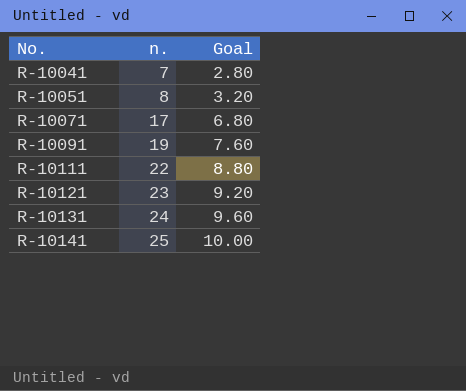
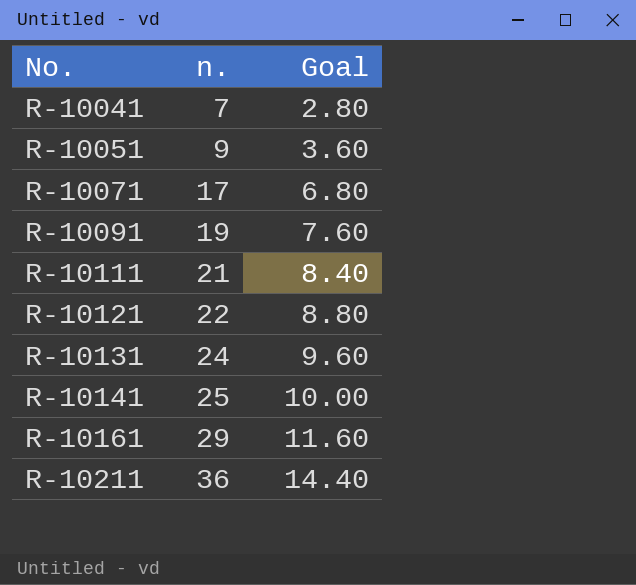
R-10051 | n.: 8 -> 9
R-10051 | Goal: 3.20 -> 3.60
R-10111 | n.: 22 -> 21
R-10111 | Goal: 8.80 -> 8.40
R-10121 | n.: 23 -> 22
R-10121 | Goal: 9.20 -> 8.80
row R-10161: none -> 29 | 11.60
row R-10211: none -> 36 | 14.40

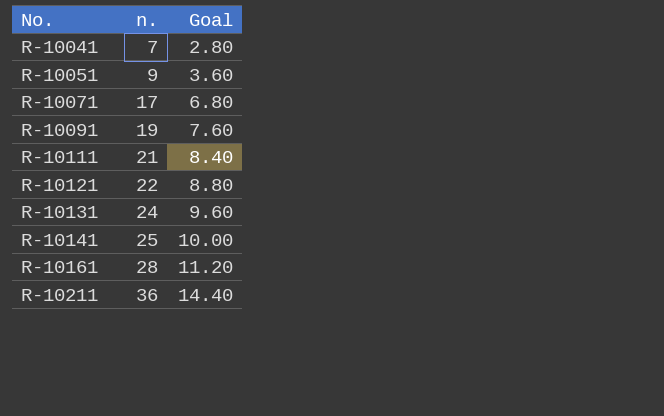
R-10161 | n.: 29 -> 28
R-10161 | Goal: 11.60 -> 11.20

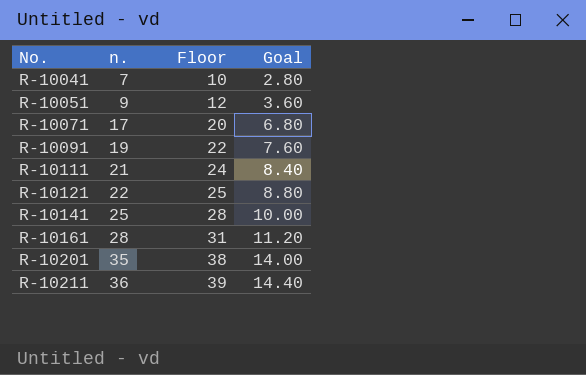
column Floor | formula: none -> [n.] + 3
row R-10131: 24 | 9.60 -> none
row R-10201: none -> 35 | 38 | 14.00

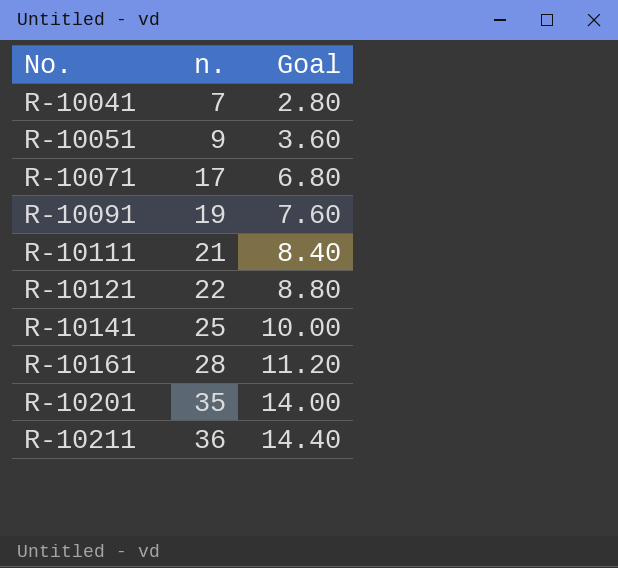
column Floor | formula: [n.] + 3 -> none

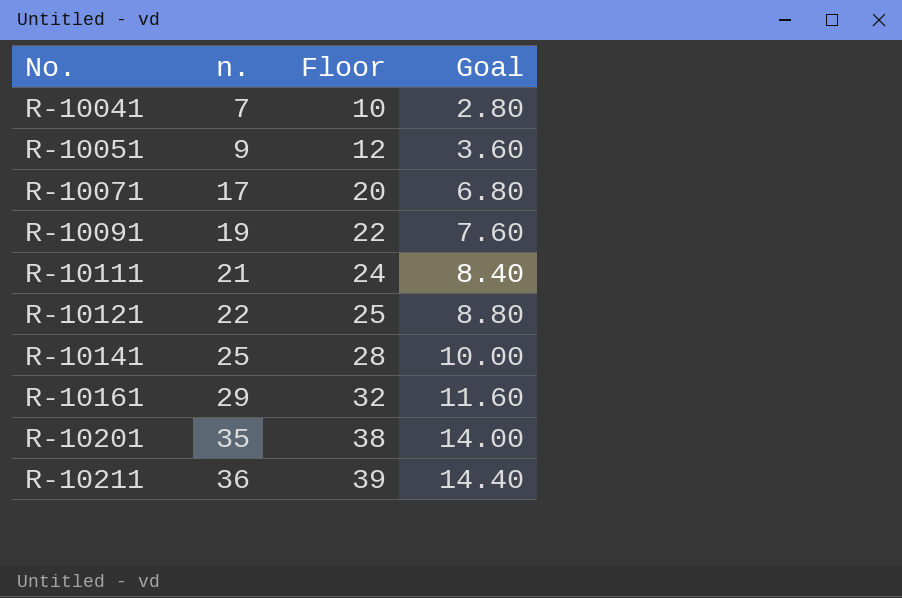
column Floor | formula: none -> [n.] + 3
R-10161 | n.: 28 -> 29
R-10161 | Goal: 11.20 -> 11.60

